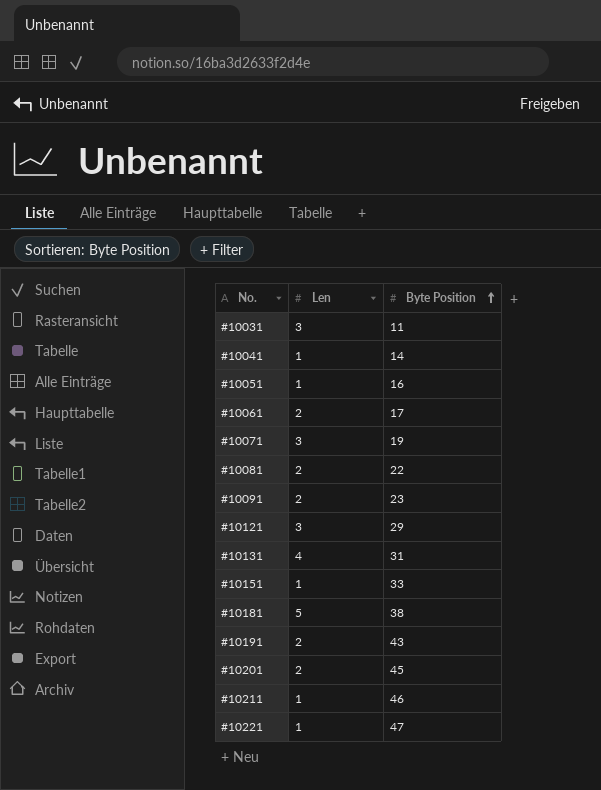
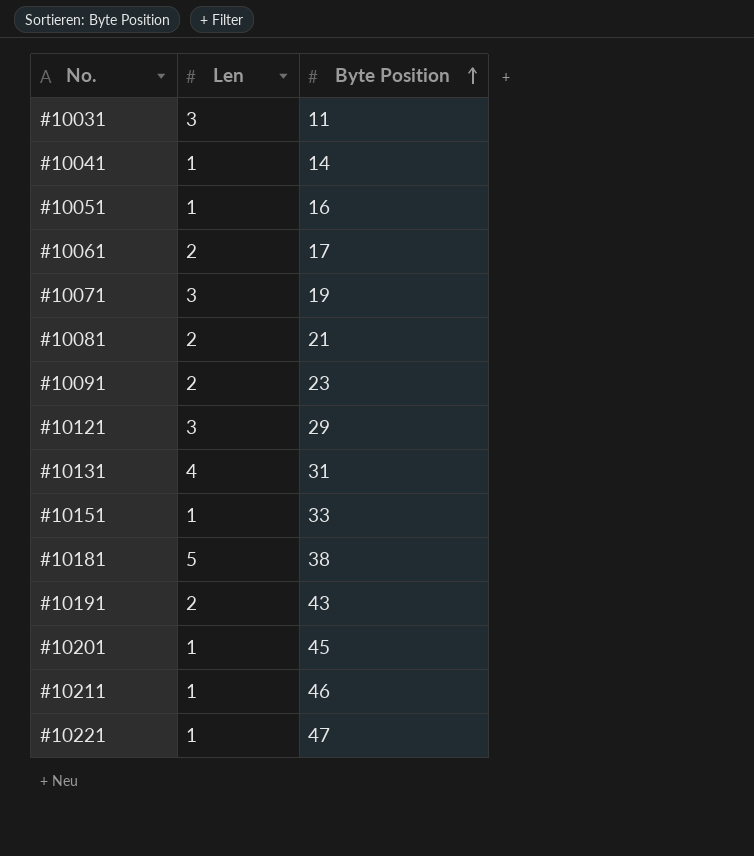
#10081 | Byte Position: 22 -> 21
#10201 | Len: 2 -> 1

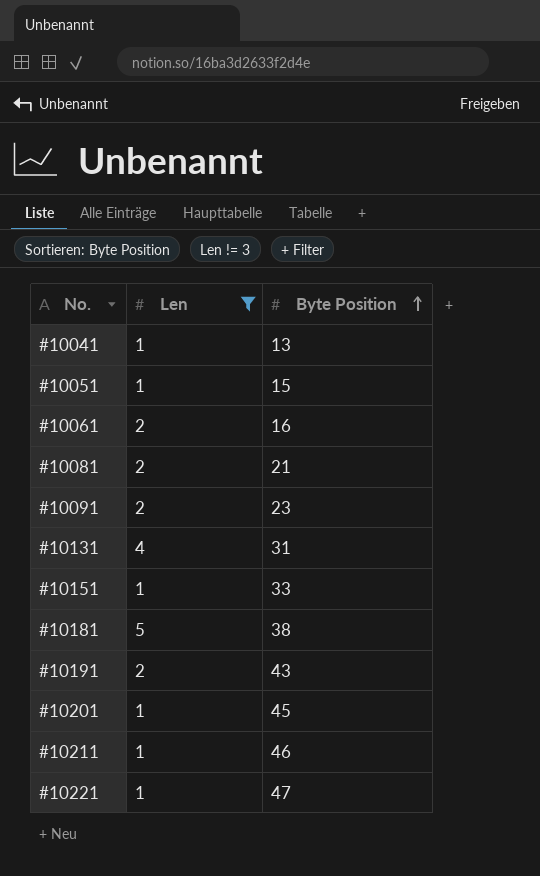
filter: none -> Len != 3
#10041 | Byte Position: 14 -> 13
#10051 | Byte Position: 16 -> 15
#10061 | Byte Position: 17 -> 16

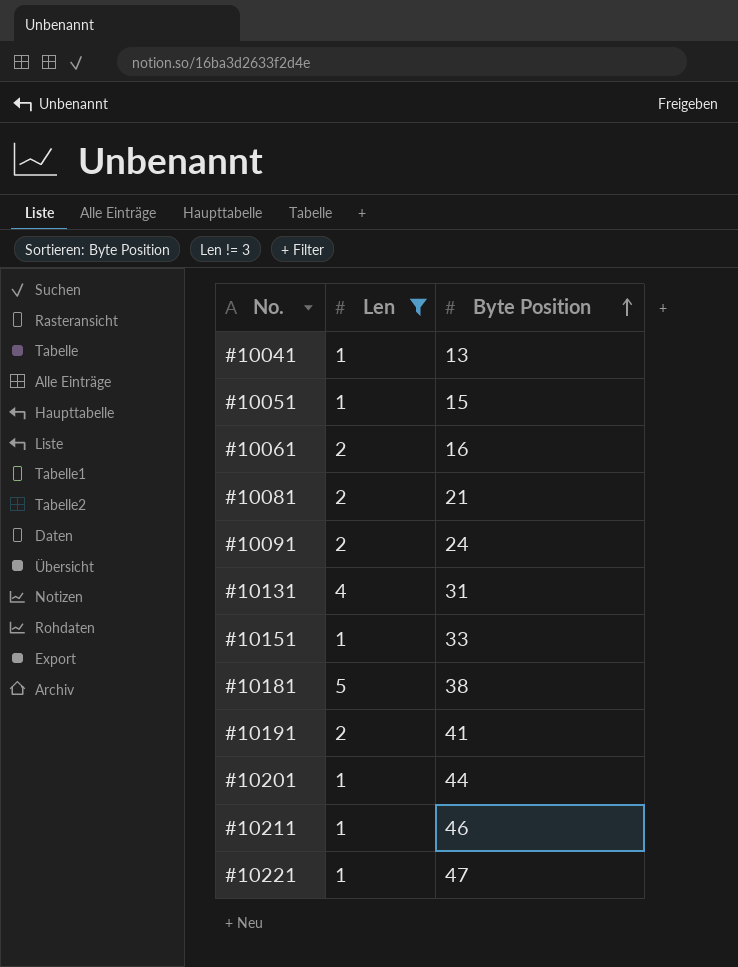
#10091 | Byte Position: 23 -> 24
#10191 | Byte Position: 43 -> 41
#10201 | Byte Position: 45 -> 44

